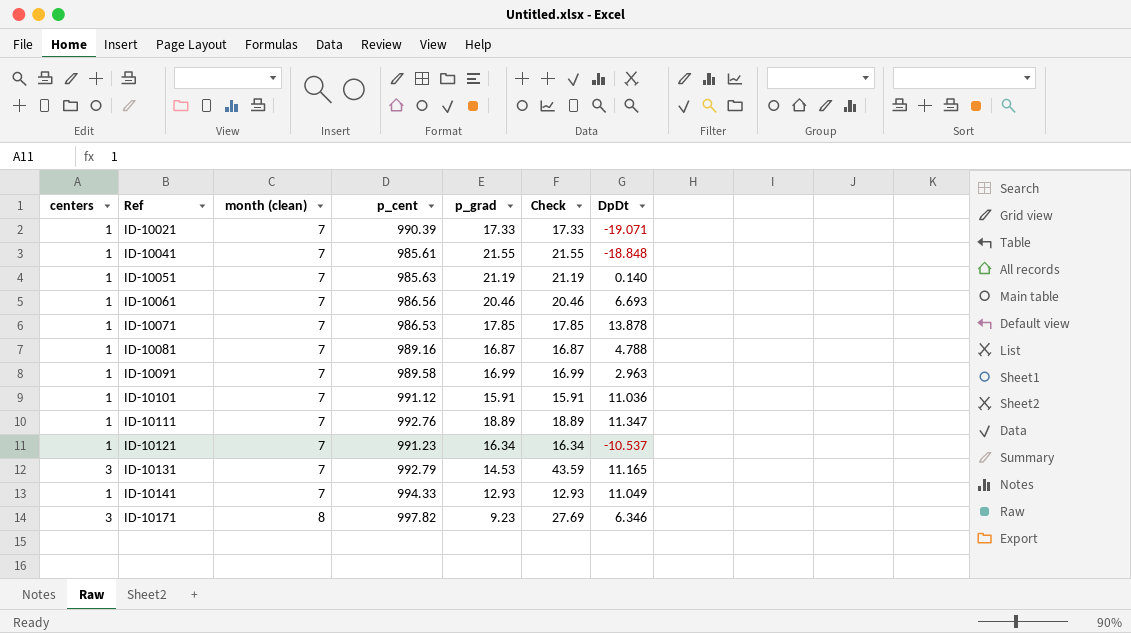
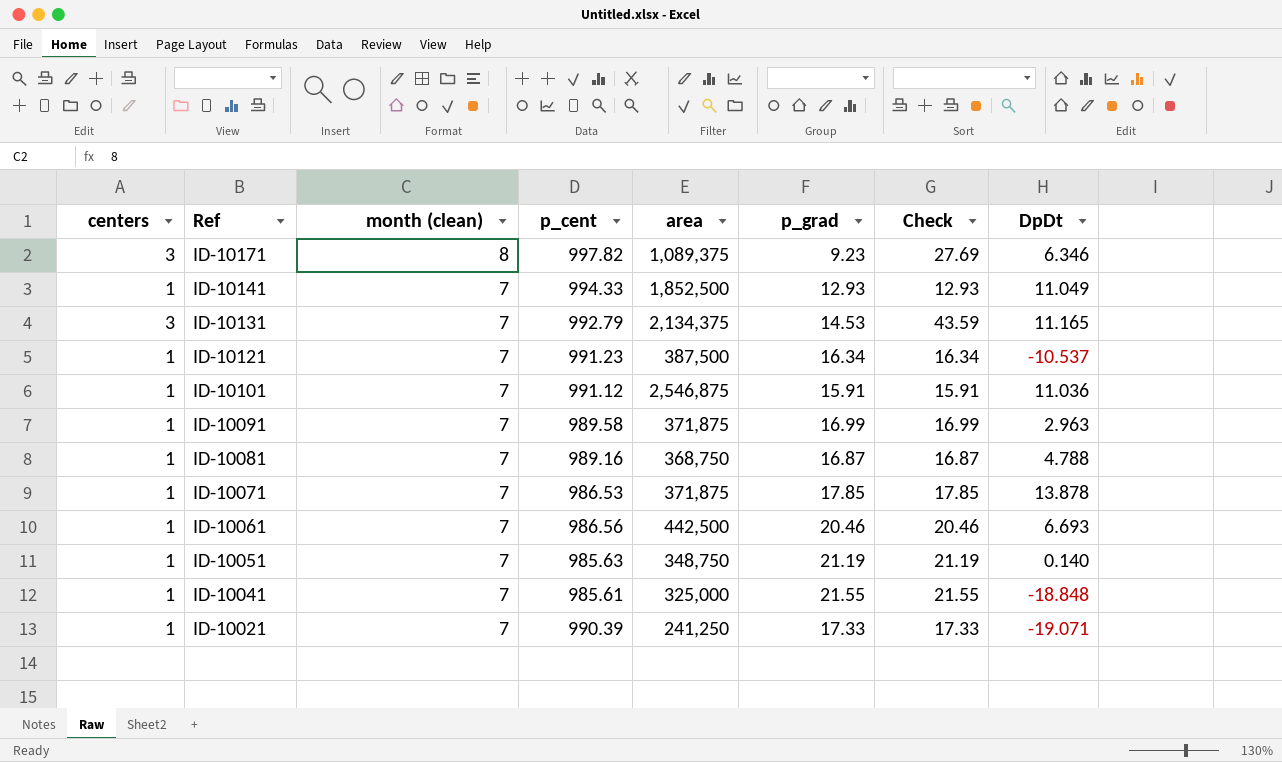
row order: Ref ascending -> Ref descending
column area | position: none -> 5
row ID-10111: 1 | 7 | 992.76 | 18.89 | 18.89 | 11.347 -> none

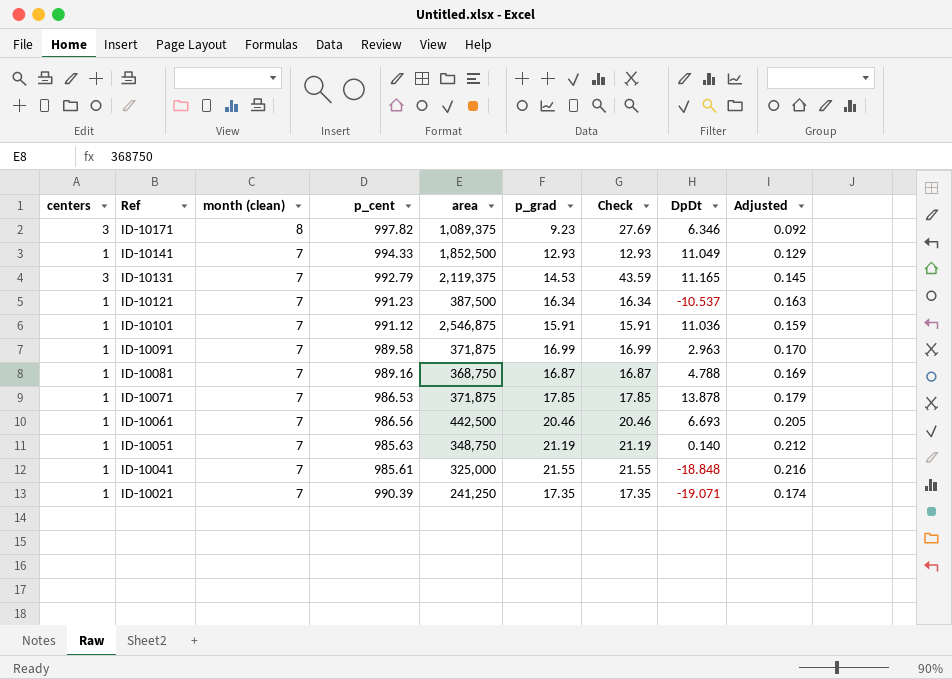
column Adjusted | formula: none -> [p_grad] * 0.01
ID-10131 | area: 2,134,375 -> 2,119,375
ID-10021 | p_grad: 17.33 -> 17.35
ID-10021 | Check: 17.33 -> 17.35

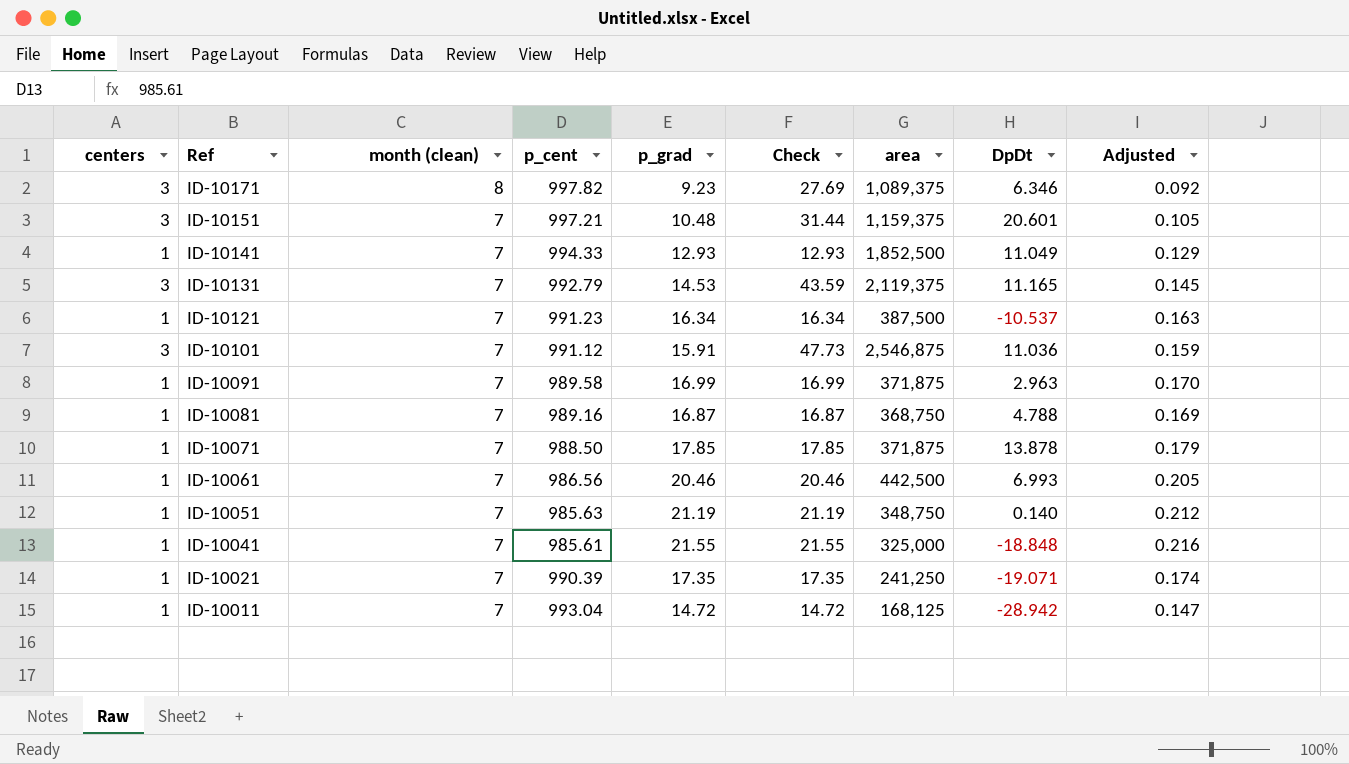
column area | position: 5 -> 7
row ID-10151: none -> 3 | 7 | 997.21 | 10.48 | 31.44 | 1,159,375 | 20.601 | 0.105
ID-10101 | centers: 1 -> 3
ID-10101 | Check: 15.91 -> 47.73
ID-10071 | p_cent: 986.53 -> 988.50
ID-10061 | DpDt: 6.693 -> 6.993
row ID-10011: none -> 1 | 7 | 993.04 | 14.72 | 14.72 | 168,125 | -28.942 | 0.147

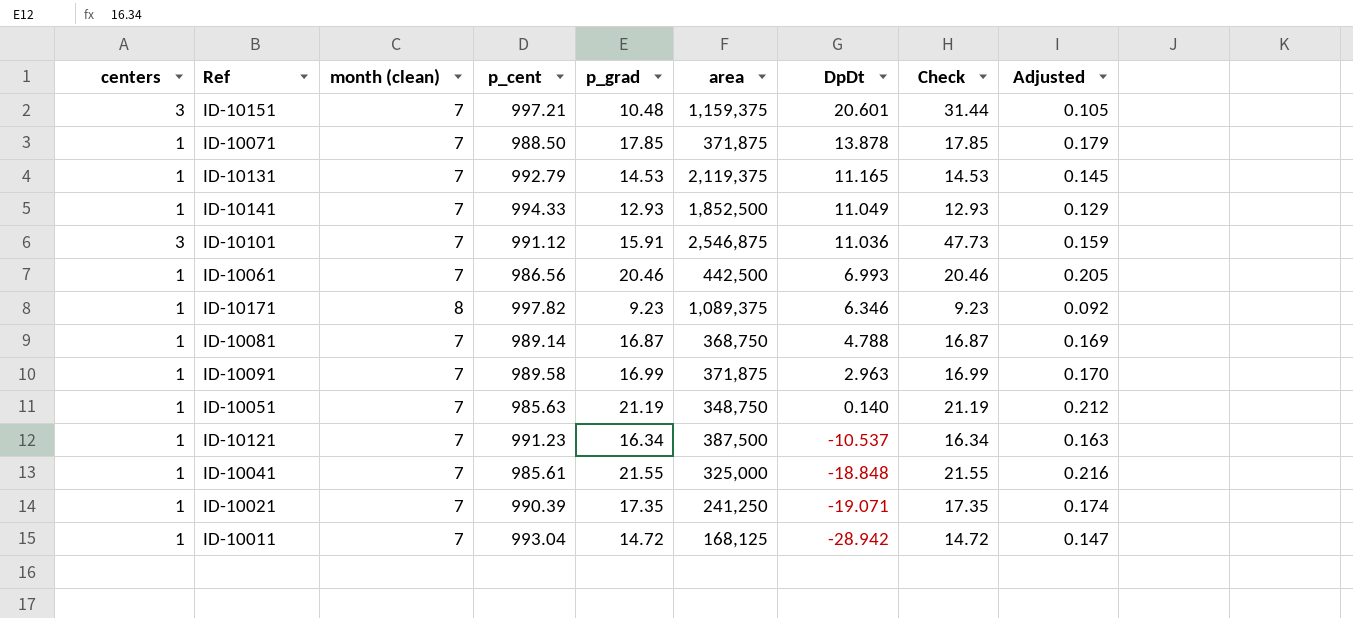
row order: Ref descending -> DpDt descending
column Check | position: 6 -> 8
ID-10131 | centers: 3 -> 1
ID-10131 | Check: 43.59 -> 14.53
ID-10171 | centers: 3 -> 1
ID-10171 | Check: 27.69 -> 9.23
ID-10081 | p_cent: 989.16 -> 989.14

